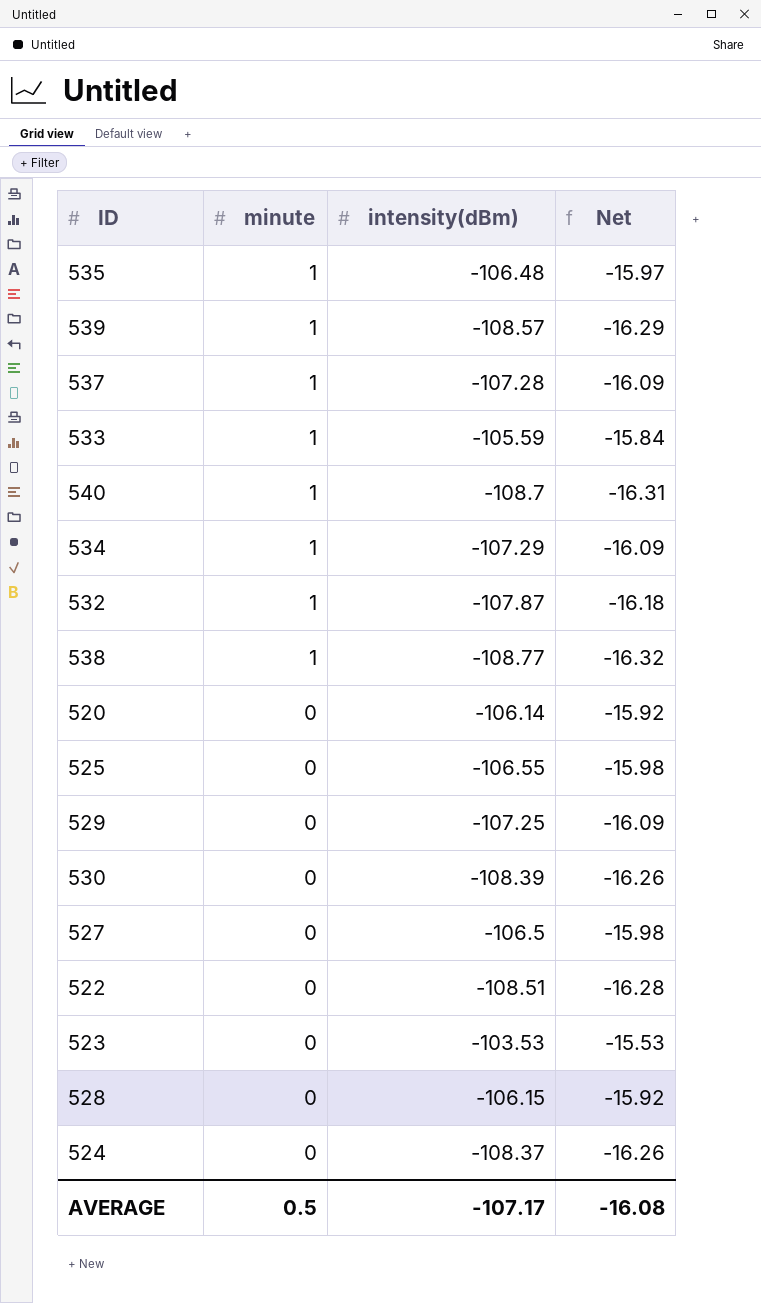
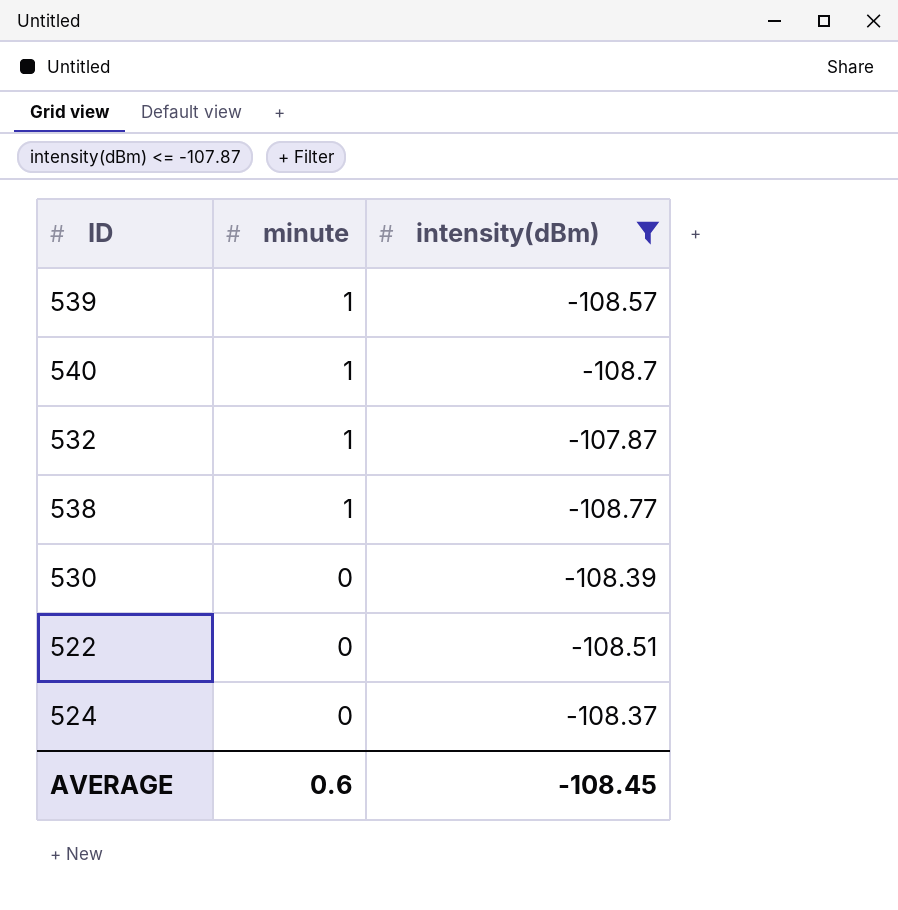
filter: none -> intensity(dBm) <= -107.87
column Net | formula: [intensity(dBm)] * 0.15 -> none
AVERAGE | minute: 0.5 -> 0.6
AVERAGE | intensity(dBm): -107.17 -> -108.45

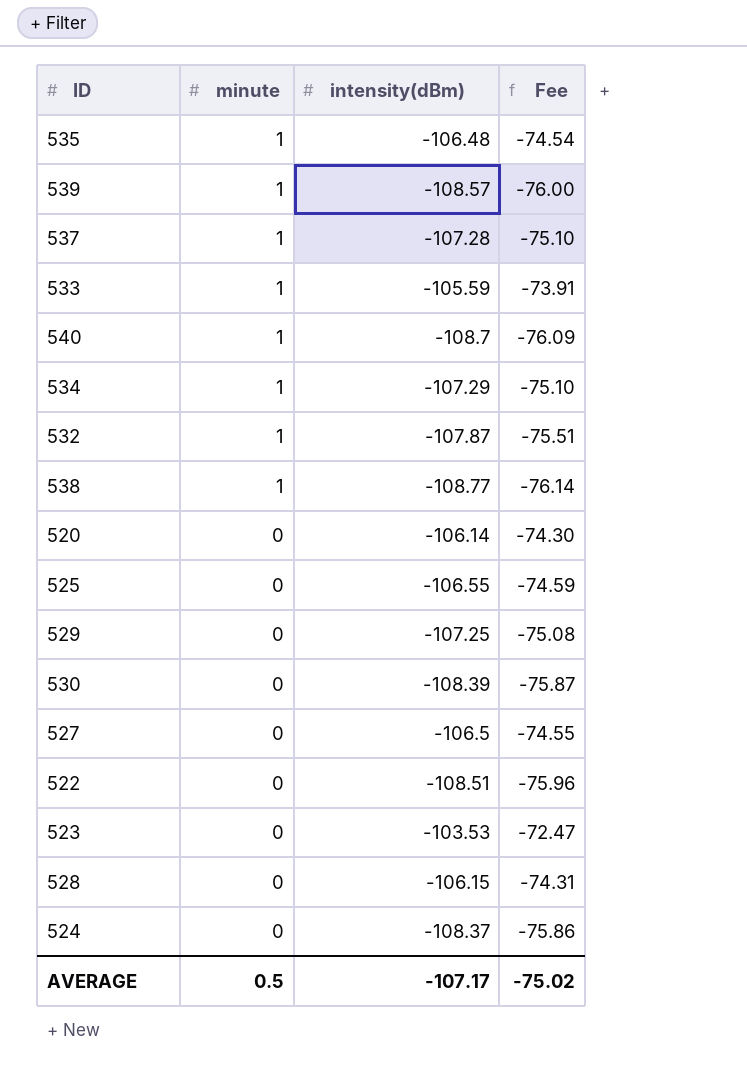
filter: intensity(dBm) <= -107.87 -> none
column Fee | formula: none -> [intensity(dBm)] * 0.7
AVERAGE | minute: 0.6 -> 0.5
AVERAGE | intensity(dBm): -108.45 -> -107.17

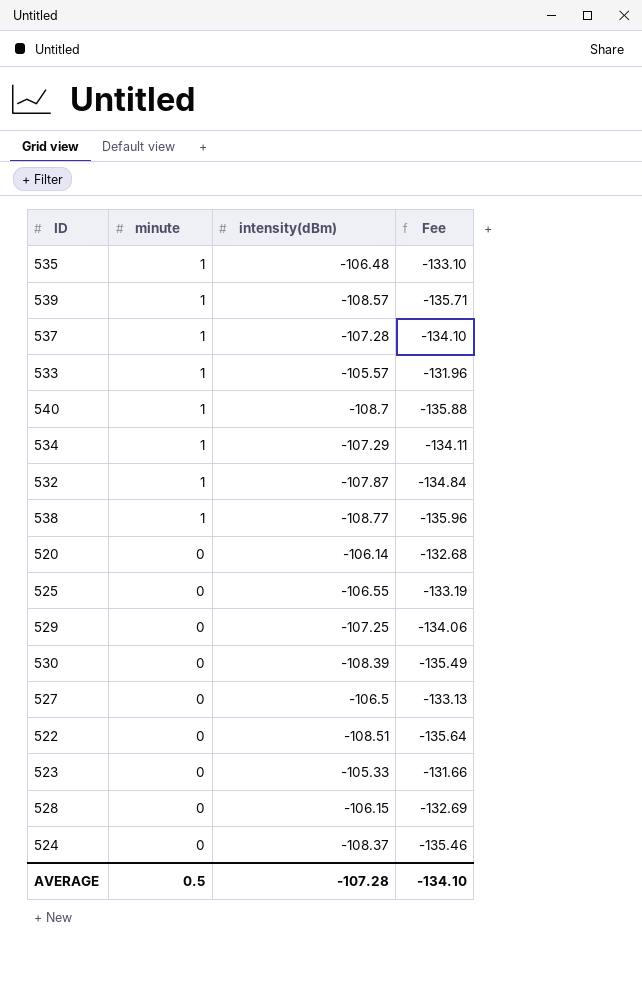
column Fee | formula: [intensity(dBm)] * 0.7 -> [intensity(dBm)] * 1.25
533 | intensity(dBm): -105.59 -> -105.57
523 | intensity(dBm): -103.53 -> -105.33
AVERAGE | intensity(dBm): -107.17 -> -107.28
AVERAGE | Fee: -75.02 -> -134.10

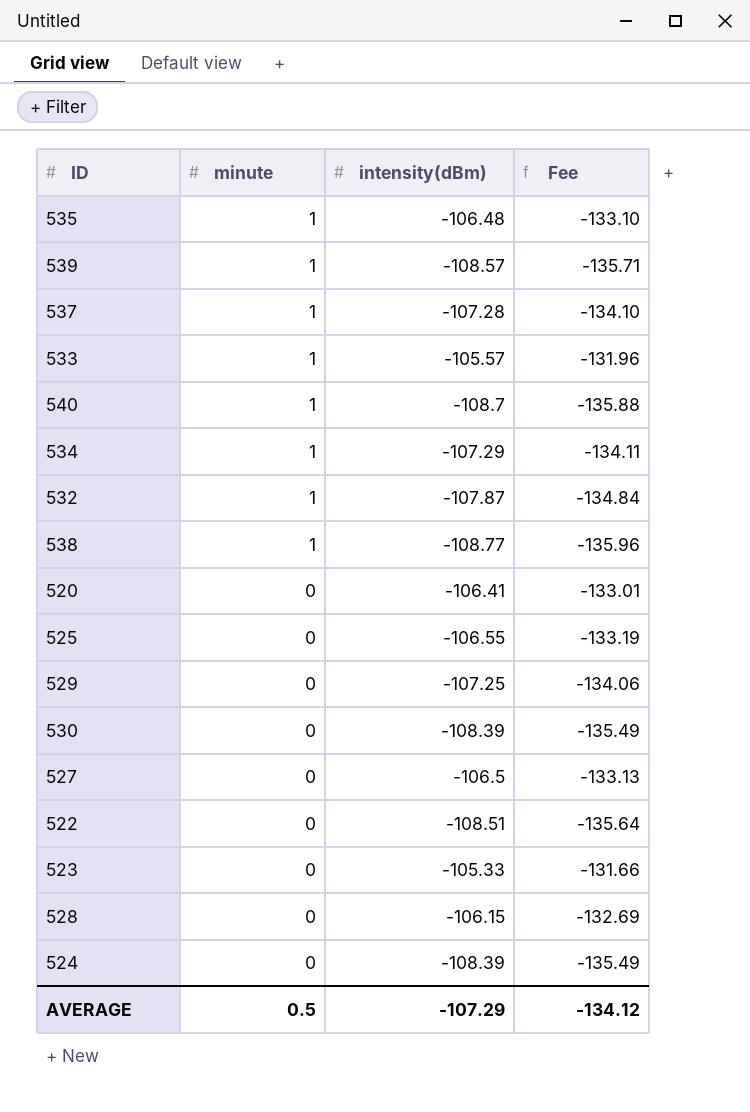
520 | intensity(dBm): -106.14 -> -106.41
520 | Fee: -132.68 -> -133.01
524 | intensity(dBm): -108.37 -> -108.39
524 | Fee: -135.46 -> -135.49
AVERAGE | intensity(dBm): -107.28 -> -107.29
AVERAGE | Fee: -134.10 -> -134.12

